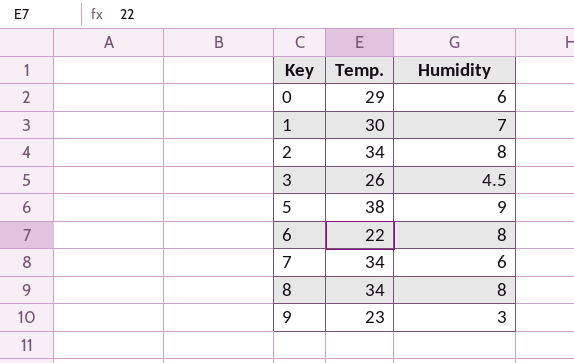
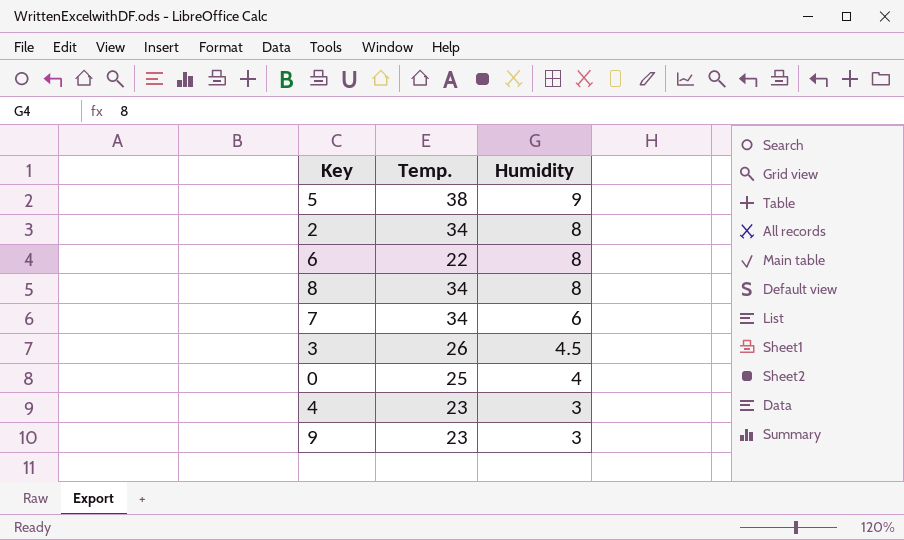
row order: Key ascending -> Humidity descending
row 1: 30 | 7 -> none
0 | Temp.: 29 -> 25
0 | Humidity: 6 -> 4
row 4: none -> 23 | 3

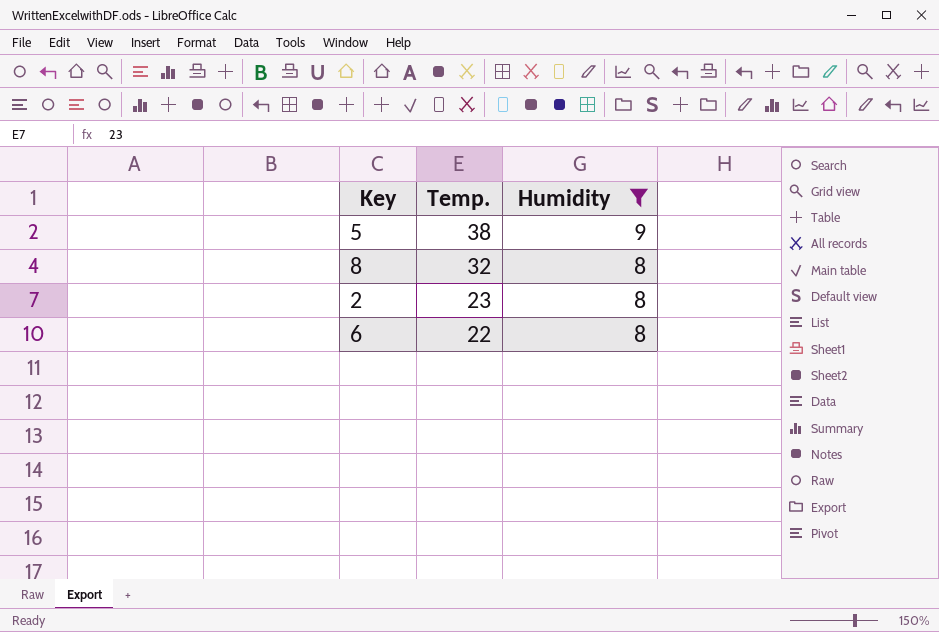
filter: none -> Humidity >= 8
row order: Humidity descending -> Temp. descending
8 | Temp.: 34 -> 32
2 | Temp.: 34 -> 23

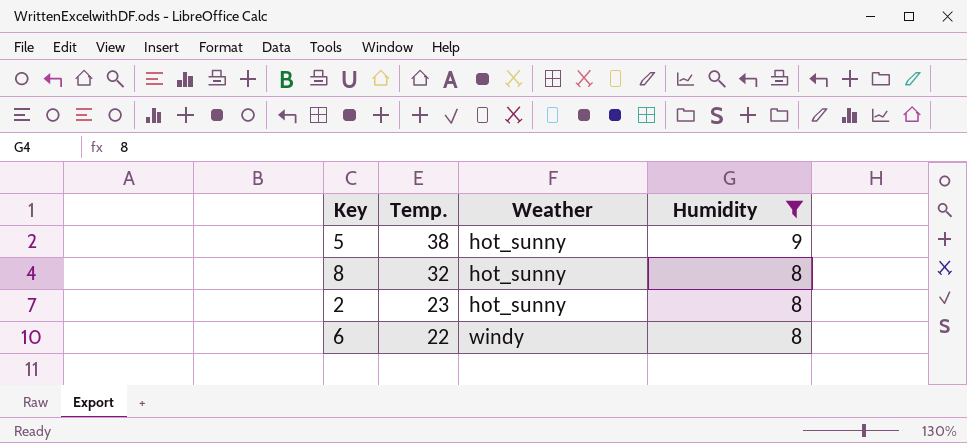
column Weather | position: none -> 3

